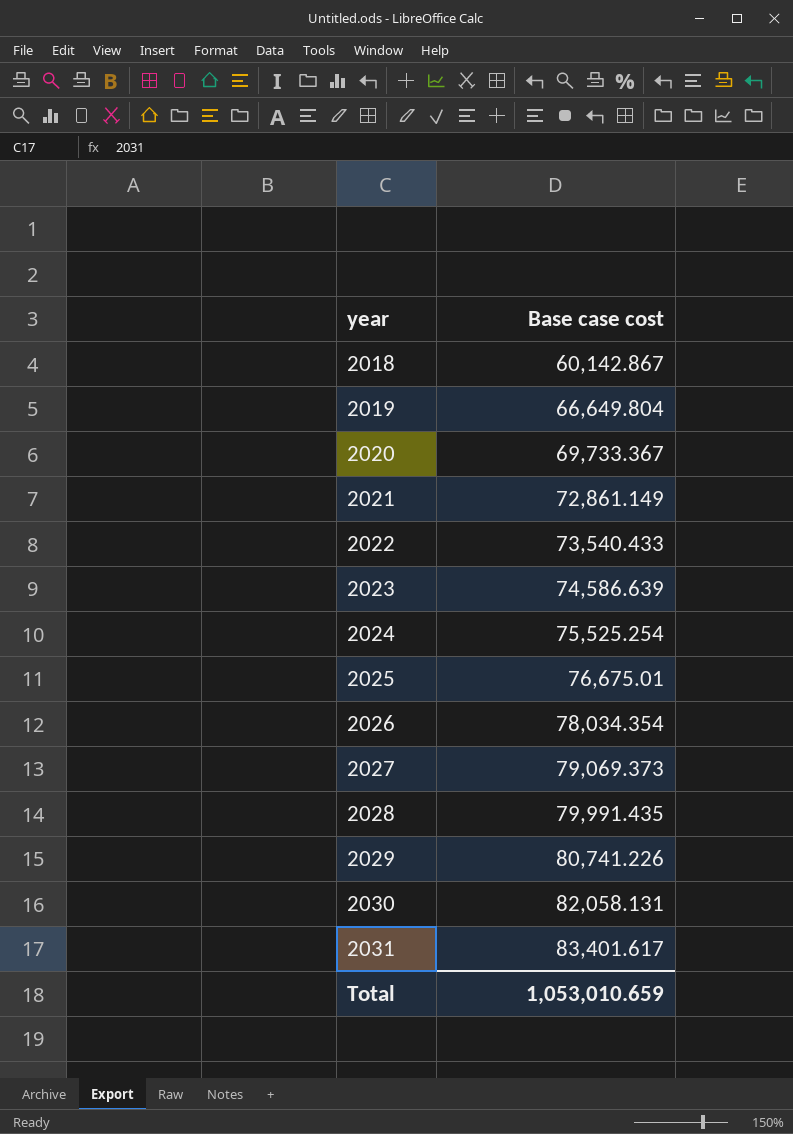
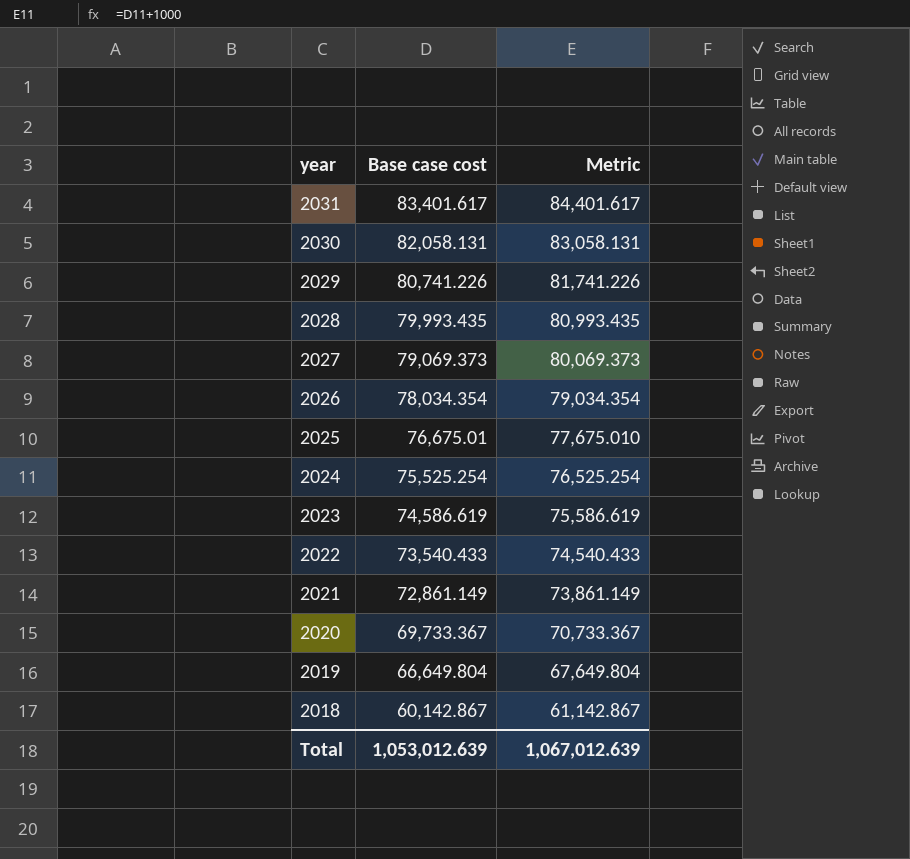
row order: year ascending -> year descending
column Metric | formula: none -> [Base case cost] + 1000
2028 | Base case cost: 79,991.435 -> 79,993.435
2023 | Base case cost: 74,586.639 -> 74,586.619
Total | Base case cost: 1,053,010.659 -> 1,053,012.639

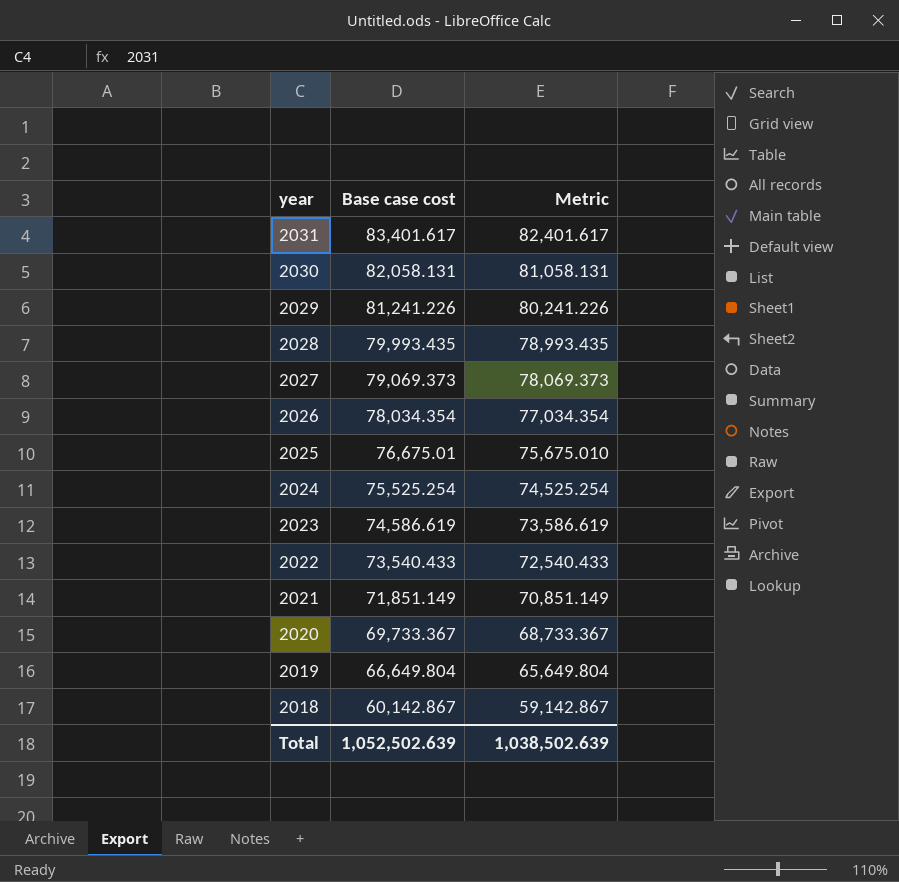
column Metric | formula: [Base case cost] + 1000 -> [Base case cost] - 1000
2029 | Base case cost: 80,741.226 -> 81,241.226
2021 | Base case cost: 72,861.149 -> 71,851.149
Total | Base case cost: 1,053,012.639 -> 1,052,502.639
Total | Metric: 1,067,012.639 -> 1,038,502.639

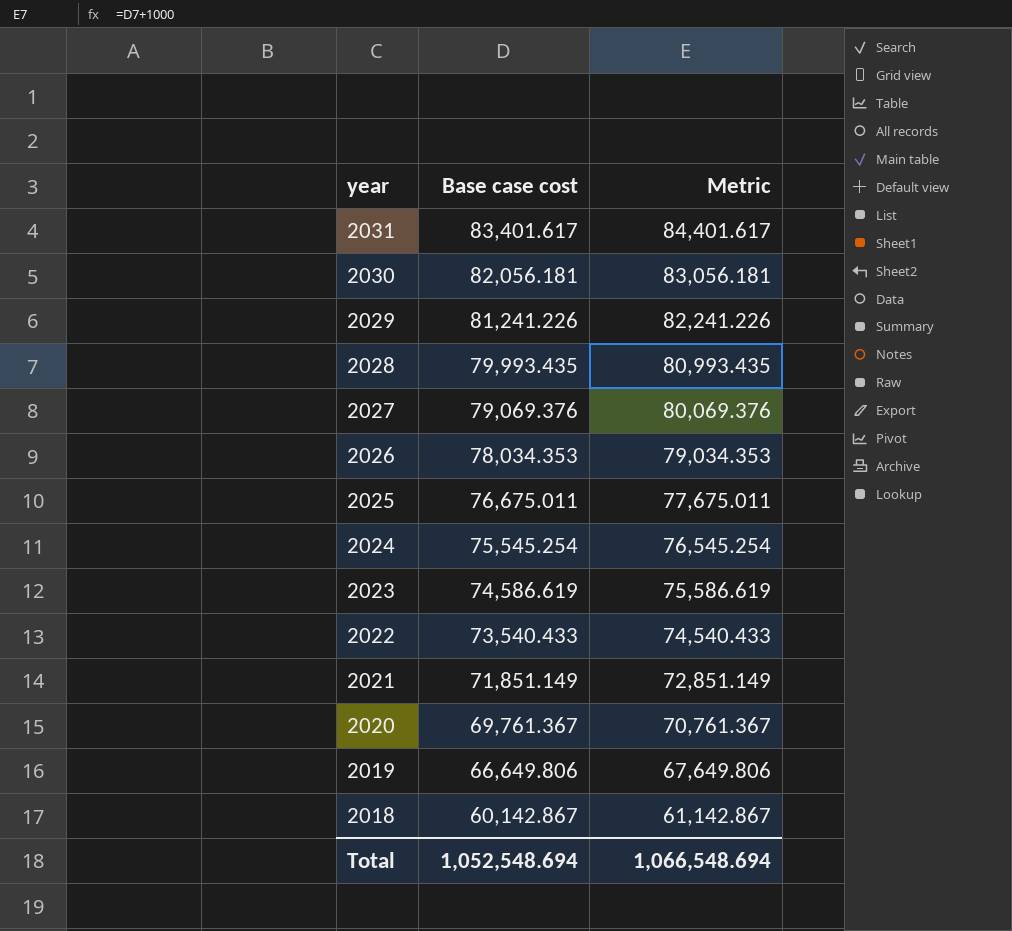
column Metric | formula: [Base case cost] - 1000 -> [Base case cost] + 1000
2030 | Base case cost: 82,058.131 -> 82,056.181
2027 | Base case cost: 79,069.373 -> 79,069.376
2026 | Base case cost: 78,034.354 -> 78,034.353
2025 | Base case cost: 76,675.01 -> 76,675.011
2024 | Base case cost: 75,525.254 -> 75,545.254
2020 | Base case cost: 69,733.367 -> 69,761.367
2019 | Base case cost: 66,649.804 -> 66,649.806
Total | Base case cost: 1,052,502.639 -> 1,052,548.694
Total | Metric: 1,038,502.639 -> 1,066,548.694

